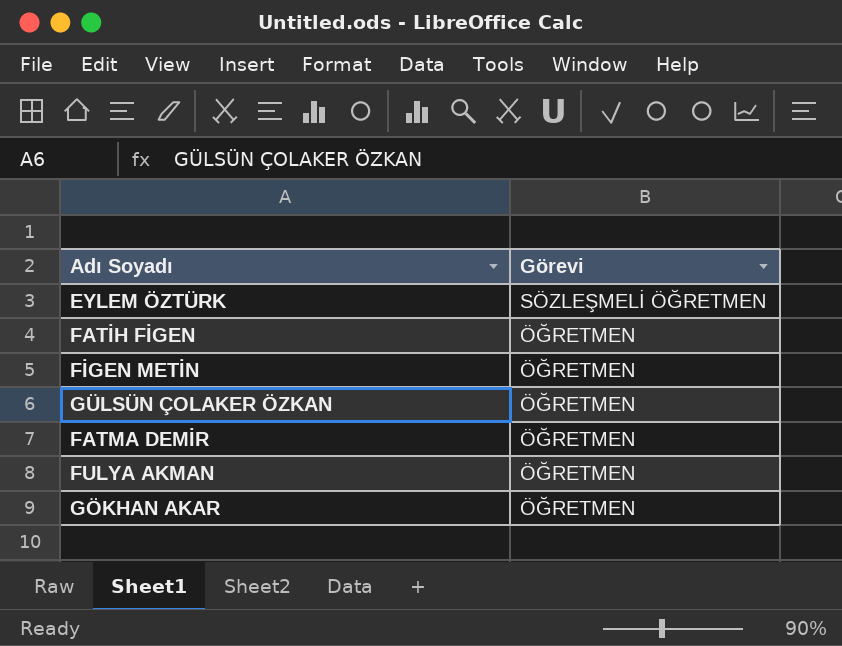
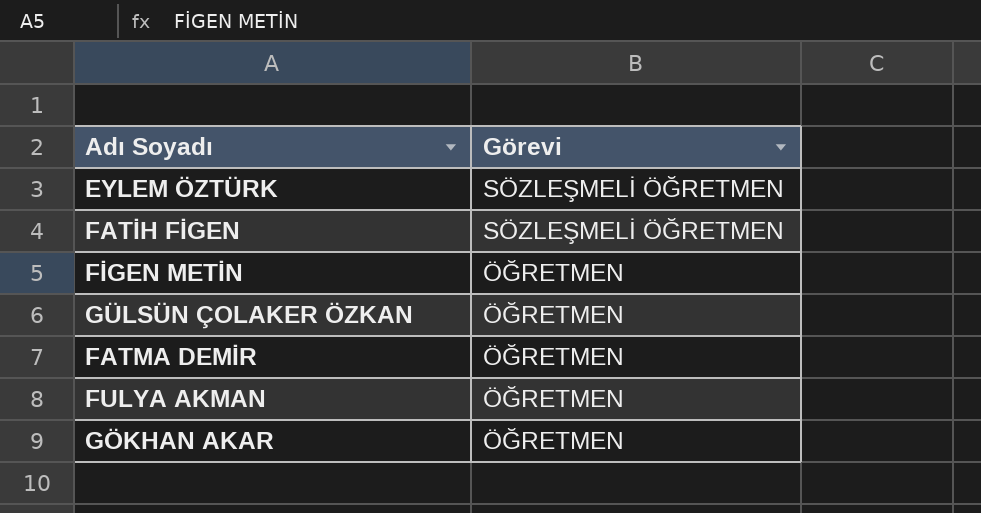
FATİH FİGEN | Görevi: ÖĞRETMEN -> SÖZLEŞMELİ ÖĞRETMEN

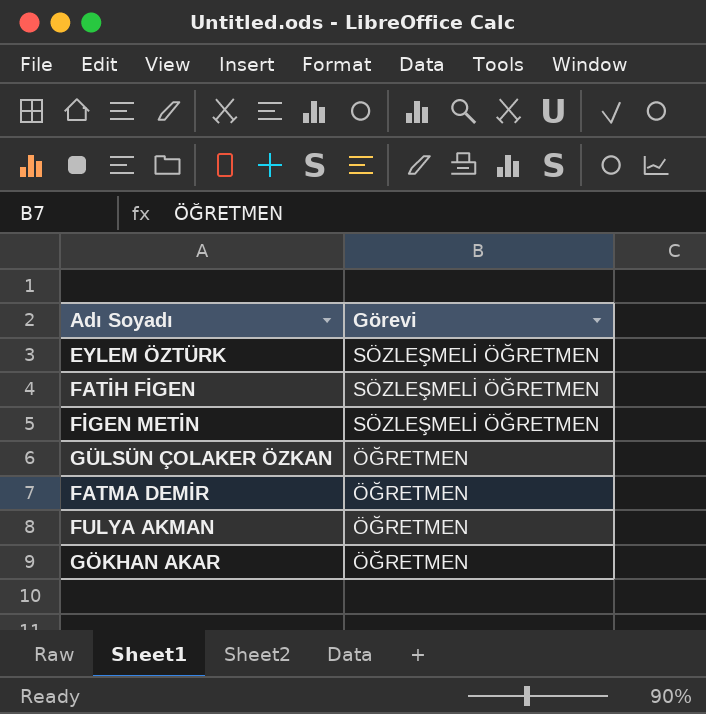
FİGEN METİN | Görevi: ÖĞRETMEN -> SÖZLEŞMELİ ÖĞRETMEN

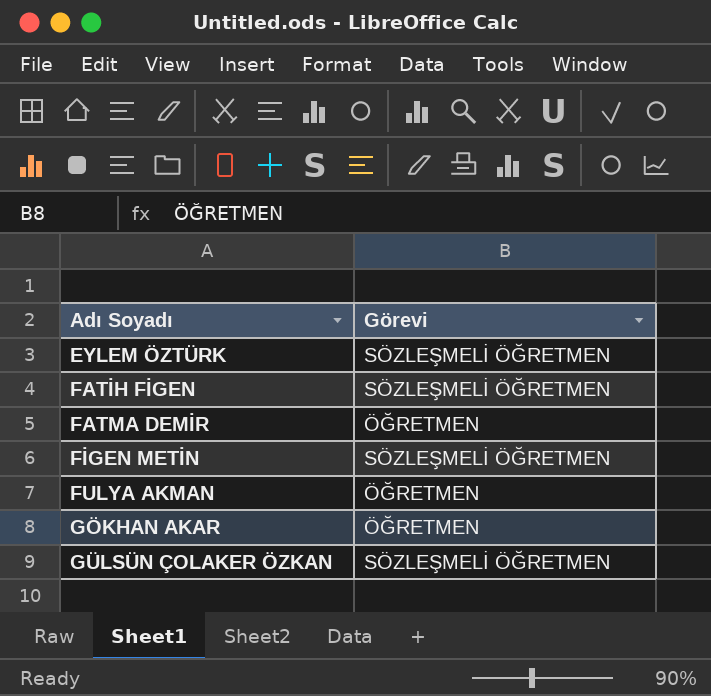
row order: Görevi descending -> Adı Soyadı ascending
GÜLSÜN ÇOLAKER ÖZKAN | Görevi: ÖĞRETMEN -> SÖZLEŞMELİ ÖĞRETMEN

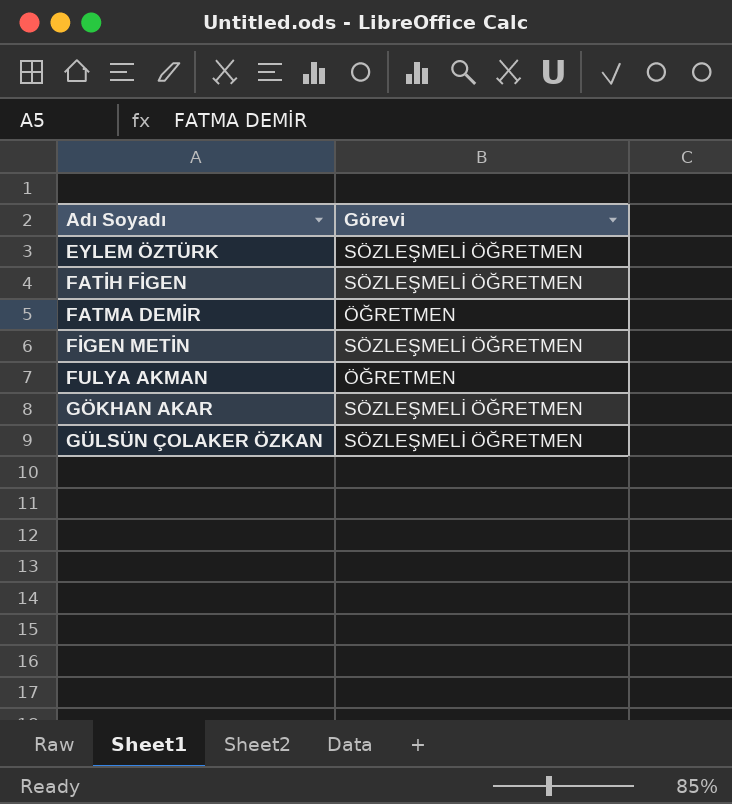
GÖKHAN AKAR | Görevi: ÖĞRETMEN -> SÖZLEŞMELİ ÖĞRETMEN

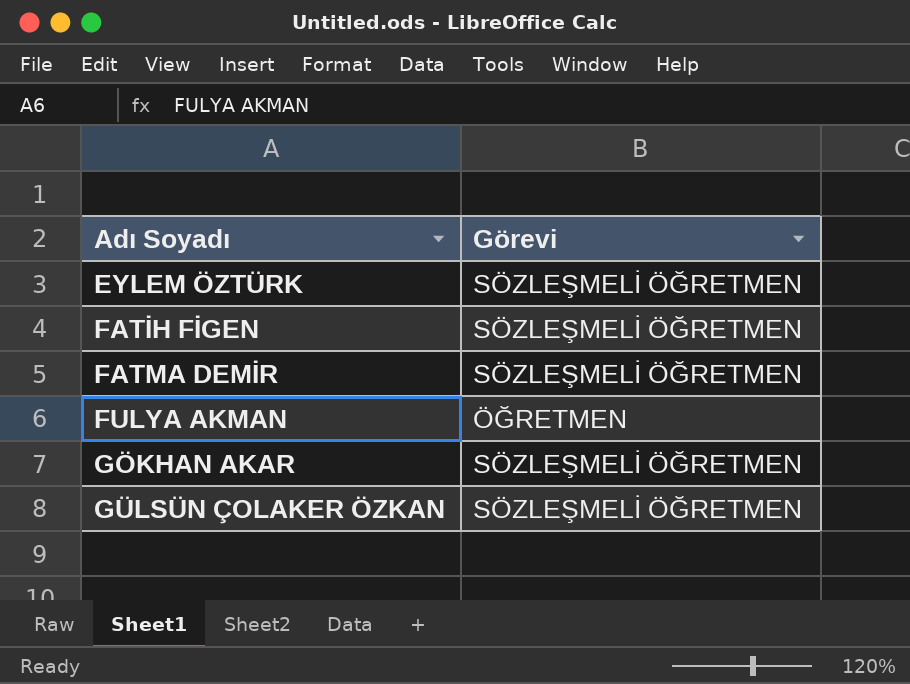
row FİGEN METİN: SÖZLEŞMELİ ÖĞRETMEN -> none
FATMA DEMİR | Görevi: ÖĞRETMEN -> SÖZLEŞMELİ ÖĞRETMEN

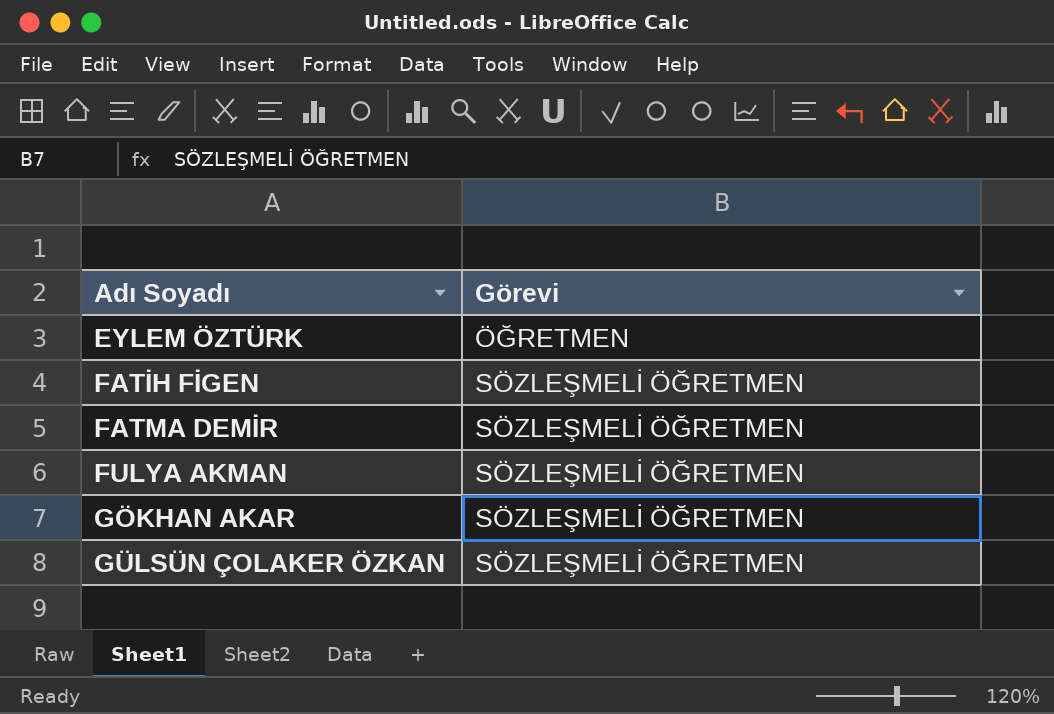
EYLEM ÖZTÜRK | Görevi: SÖZLEŞMELİ ÖĞRETMEN -> ÖĞRETMEN
FULYA AKMAN | Görevi: ÖĞRETMEN -> SÖZLEŞMELİ ÖĞRETMEN

